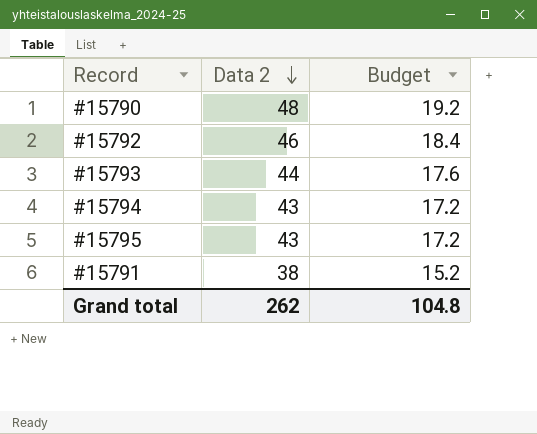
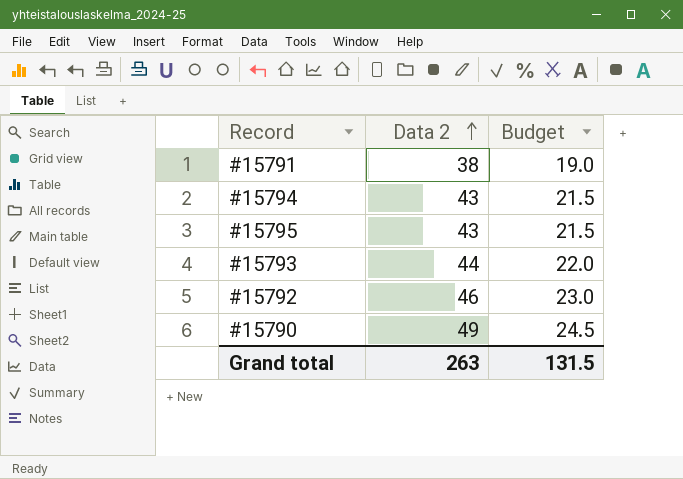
row order: Data 2 descending -> Data 2 ascending
column Budget | formula: [Data 2] * 0.4 -> [Data 2] * 0.5
#15790 | Data 2: 48 -> 49
Grand total | Data 2: 262 -> 263
Grand total | Budget: 104.8 -> 131.5

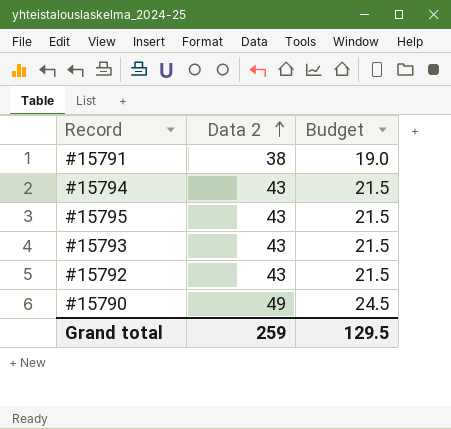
#15793 | Data 2: 44 -> 43
#15793 | Budget: 22.0 -> 21.5
#15792 | Data 2: 46 -> 43
#15792 | Budget: 23.0 -> 21.5
Grand total | Data 2: 263 -> 259
Grand total | Budget: 131.5 -> 129.5

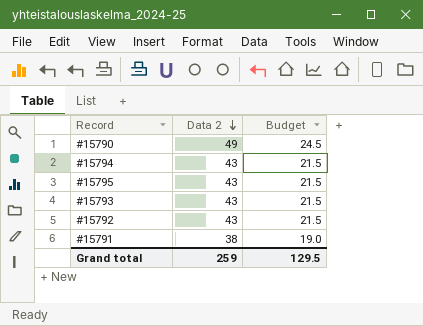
row order: Data 2 ascending -> Data 2 descending

